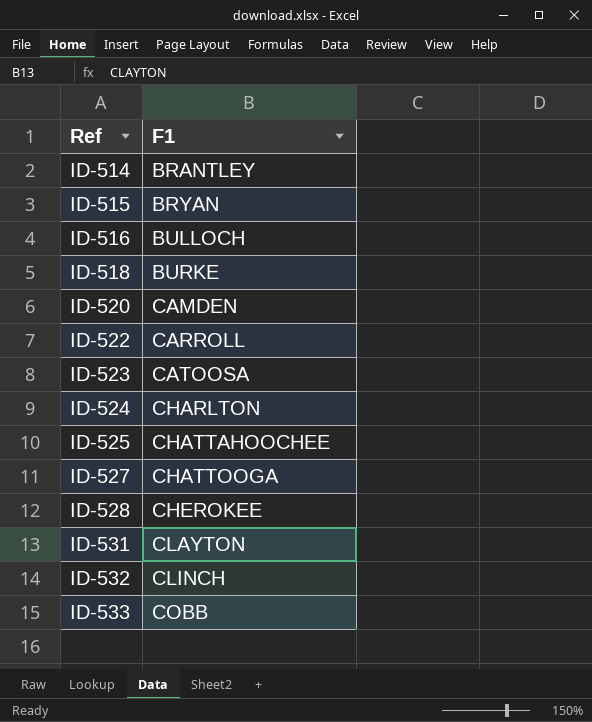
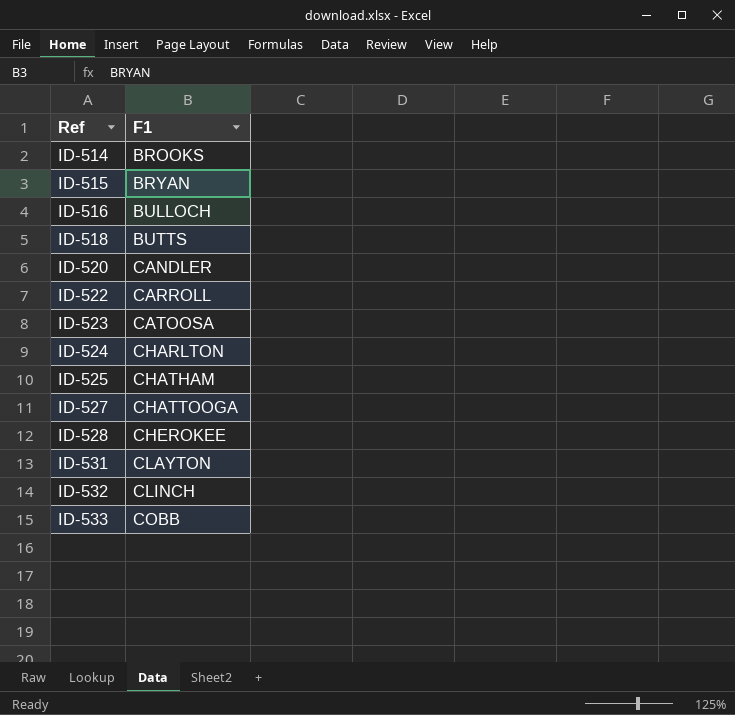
ID-514 | F1: BRANTLEY -> BROOKS
ID-518 | F1: BURKE -> BUTTS
ID-520 | F1: CAMDEN -> CANDLER
ID-525 | F1: CHATTAHOOCHEE -> CHATHAM

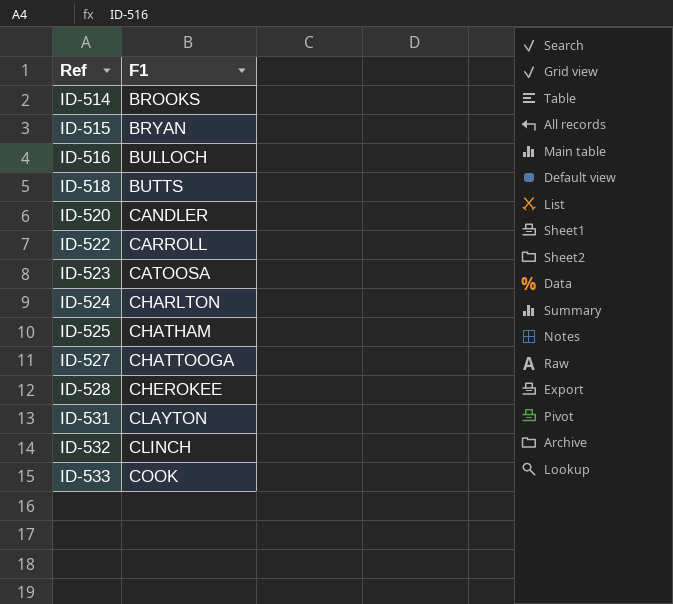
ID-533 | F1: COBB -> COOK

